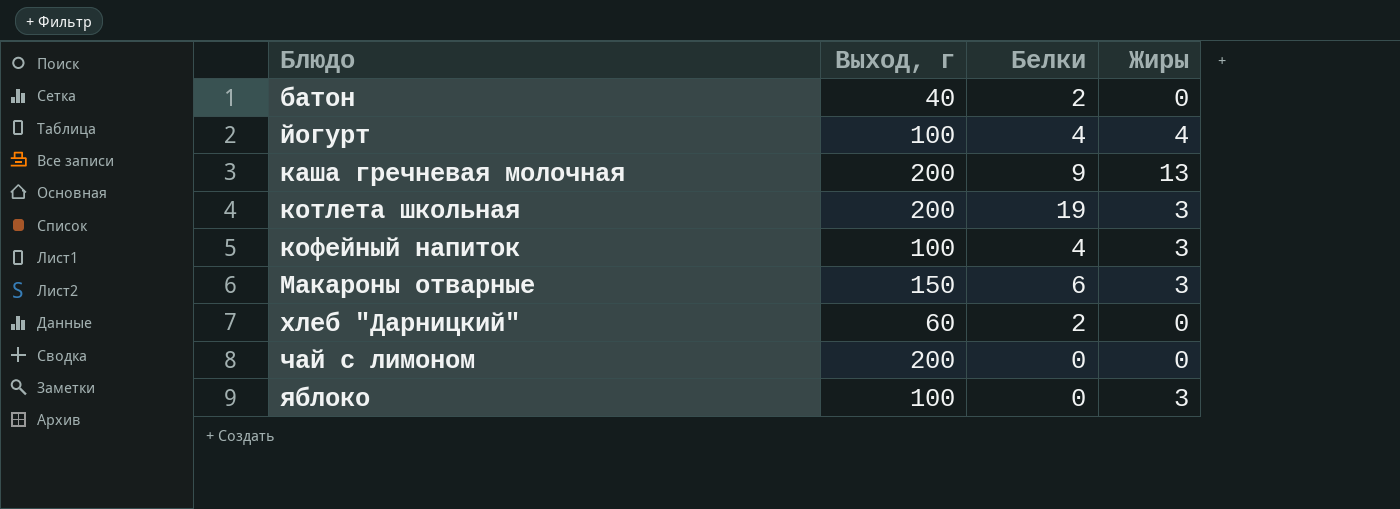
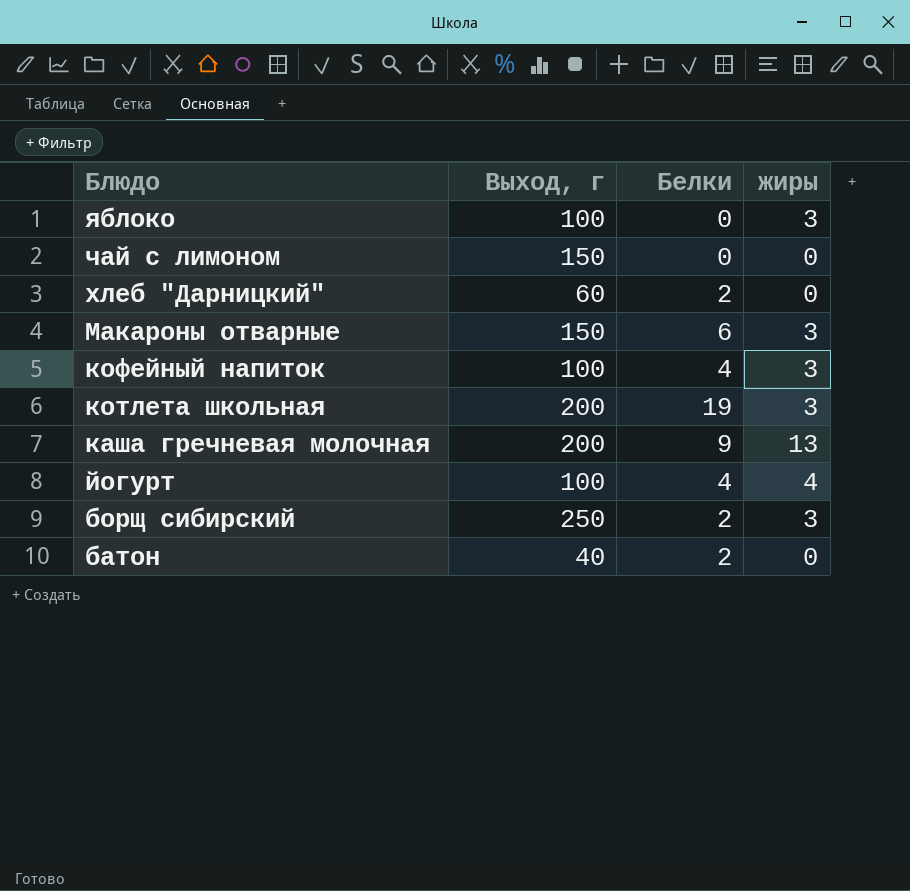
row order: Блюдо ascending -> Блюдо descending
column name: Жиры -> жиры
чай с лимоном | Выход, г: 200 -> 150
row борщ сибирский: none -> 250 | 2 | 3

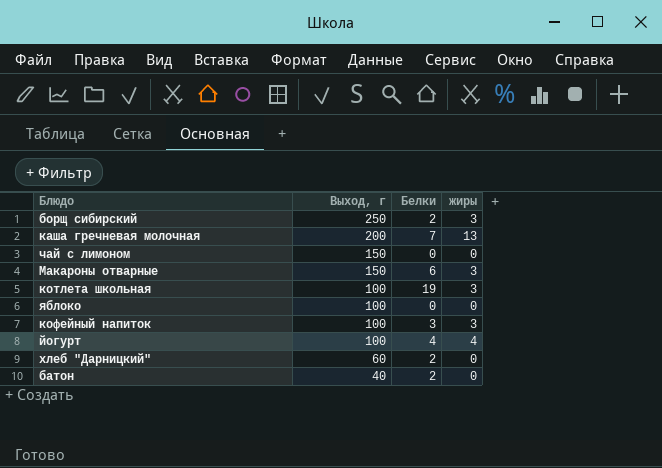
row order: Блюдо descending -> Выход, г descending
каша гречневая молочная | Белки: 9 -> 7
котлета школьная | Выход, г: 200 -> 100
яблоко | жиры: 3 -> 0
кофейный напиток | Белки: 4 -> 3

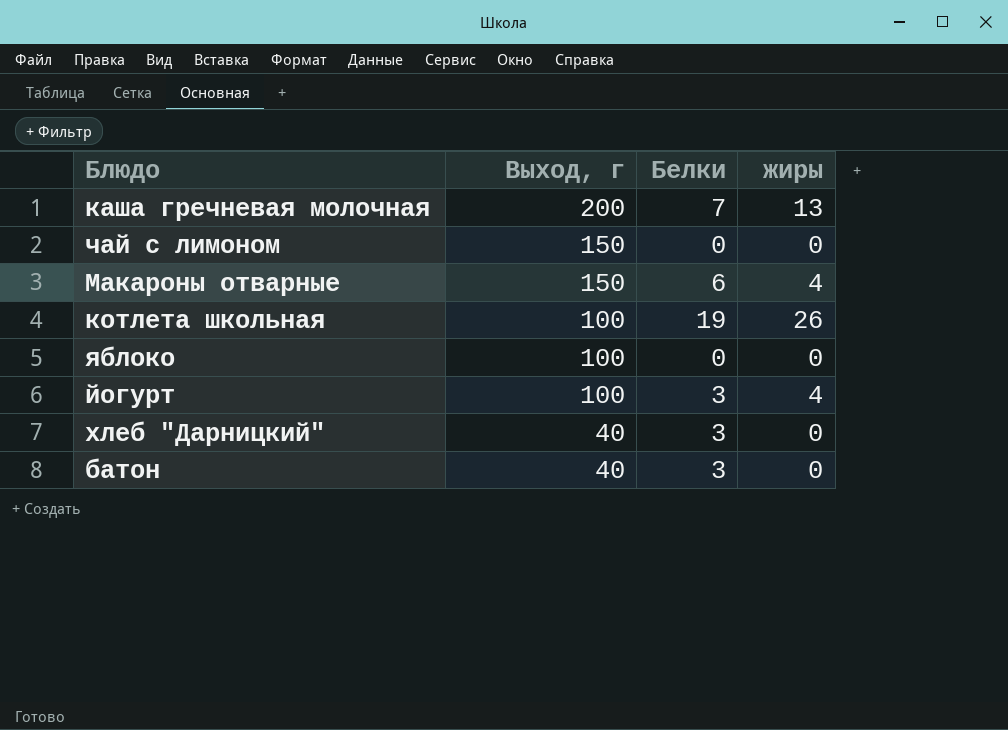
row борщ сибирский: 250 | 2 | 3 -> none
row кофейный напиток: 100 | 3 | 3 -> none
Макароны отварные | жиры: 3 -> 4
котлета школьная | жиры: 3 -> 26
йогурт | Белки: 4 -> 3
хлеб "Дарницкий" | Выход, г: 60 -> 40
хлеб "Дарницкий" | Белки: 2 -> 3
батон | Белки: 2 -> 3

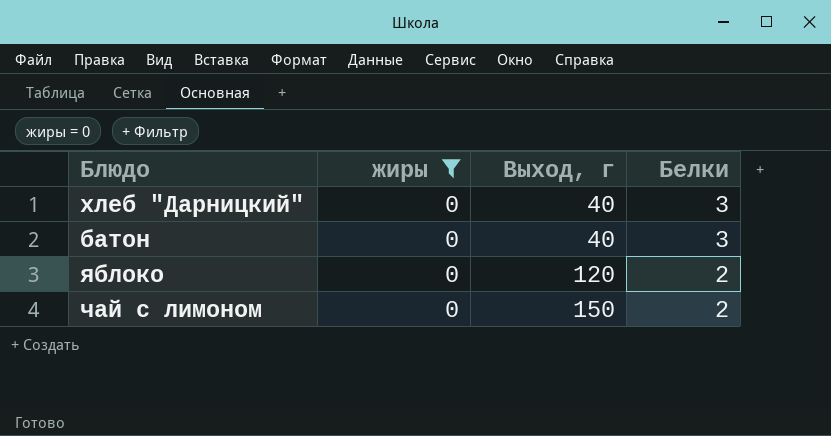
filter: none -> жиры = 0
row order: Выход, г descending -> Выход, г ascending
column жиры | position: 4 -> 2
яблоко | Выход, г: 100 -> 120
яблоко | Белки: 0 -> 2
чай с лимоном | Белки: 0 -> 2

